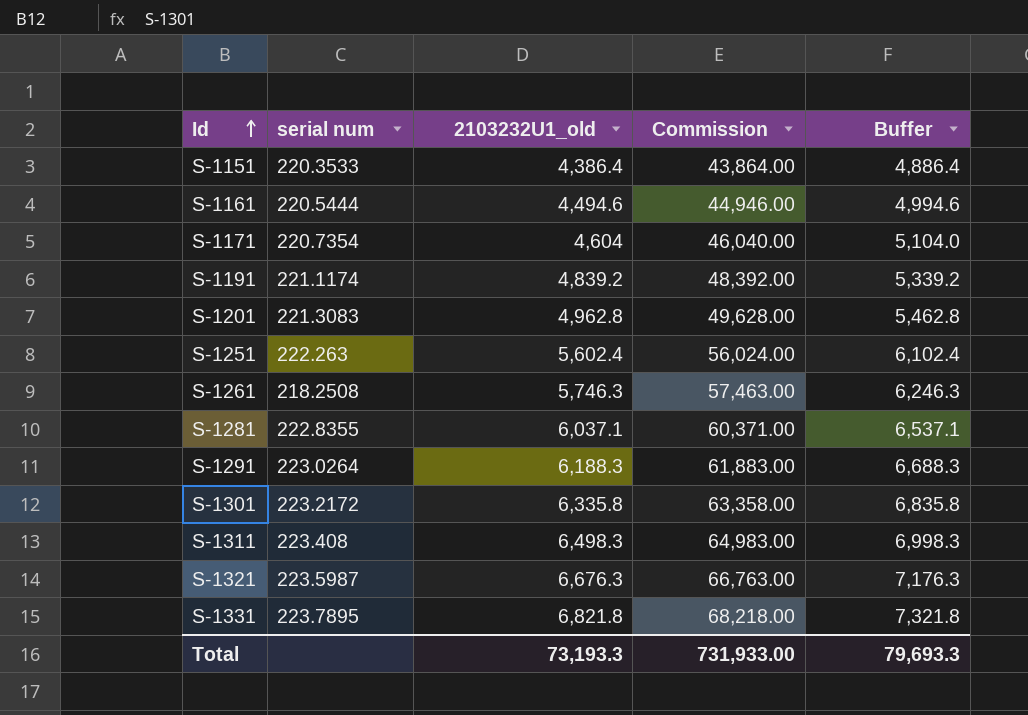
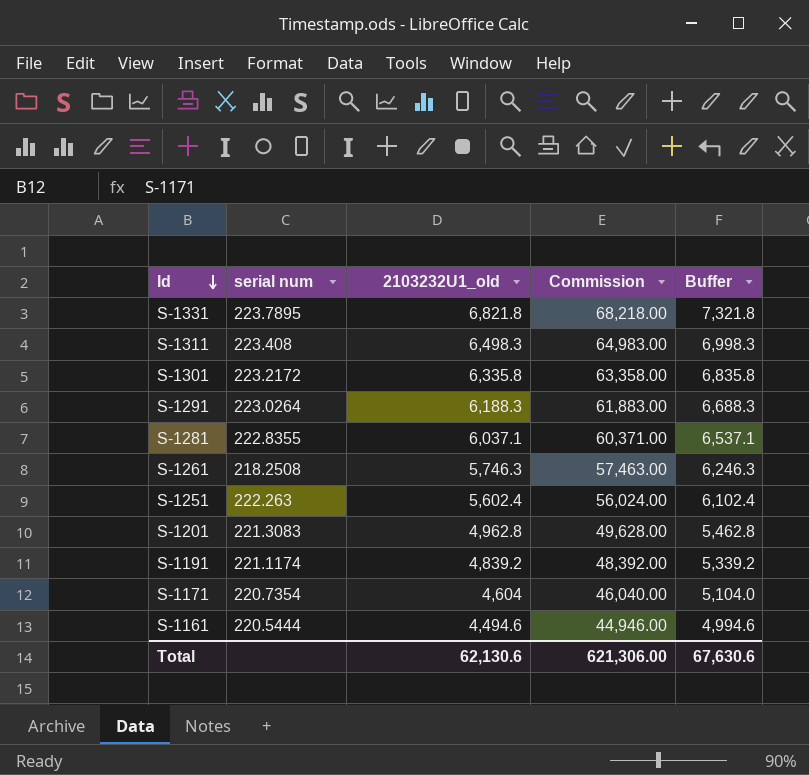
row order: Id ascending -> Id descending
row S-1151: 220.3533 | 4,386.4 | 43,864.00 | 4,886.4 -> none
row S-1321: 223.5987 | 6,676.3 | 66,763.00 | 7,176.3 -> none
Total | 2103232U1_old: 73,193.3 -> 62,130.6
Total | Commission: 731,933.00 -> 621,306.00
Total | Buffer: 79,693.3 -> 67,630.6

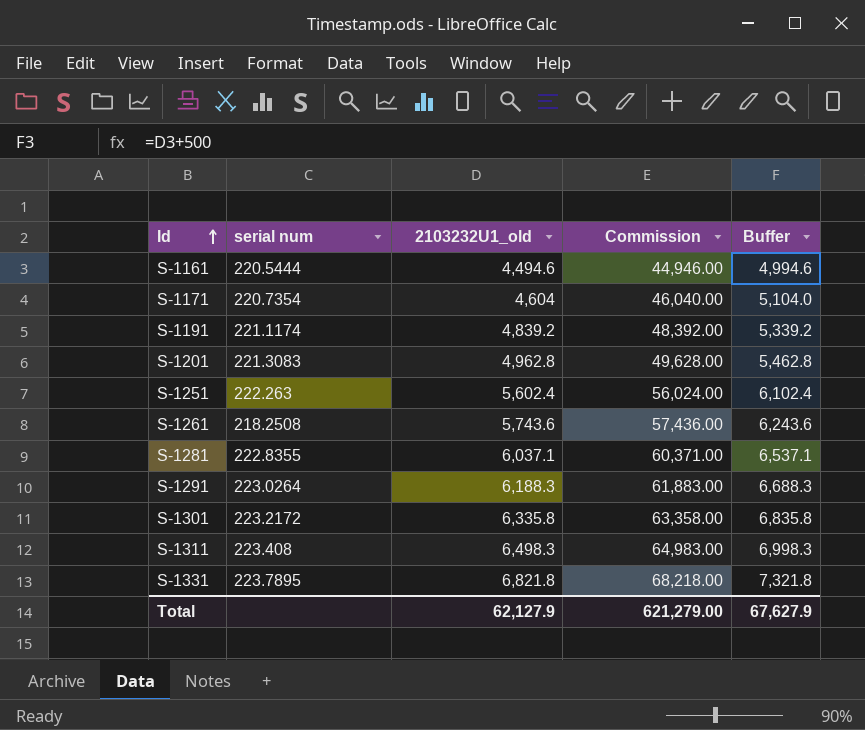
row order: Id descending -> Id ascending
S-1261 | 2103232U1_old: 5,746.3 -> 5,743.6
S-1261 | Commission: 57,463.00 -> 57,436.00
S-1261 | Buffer: 6,246.3 -> 6,243.6
Total | 2103232U1_old: 62,130.6 -> 62,127.9
Total | Commission: 621,306.00 -> 621,279.00
Total | Buffer: 67,630.6 -> 67,627.9

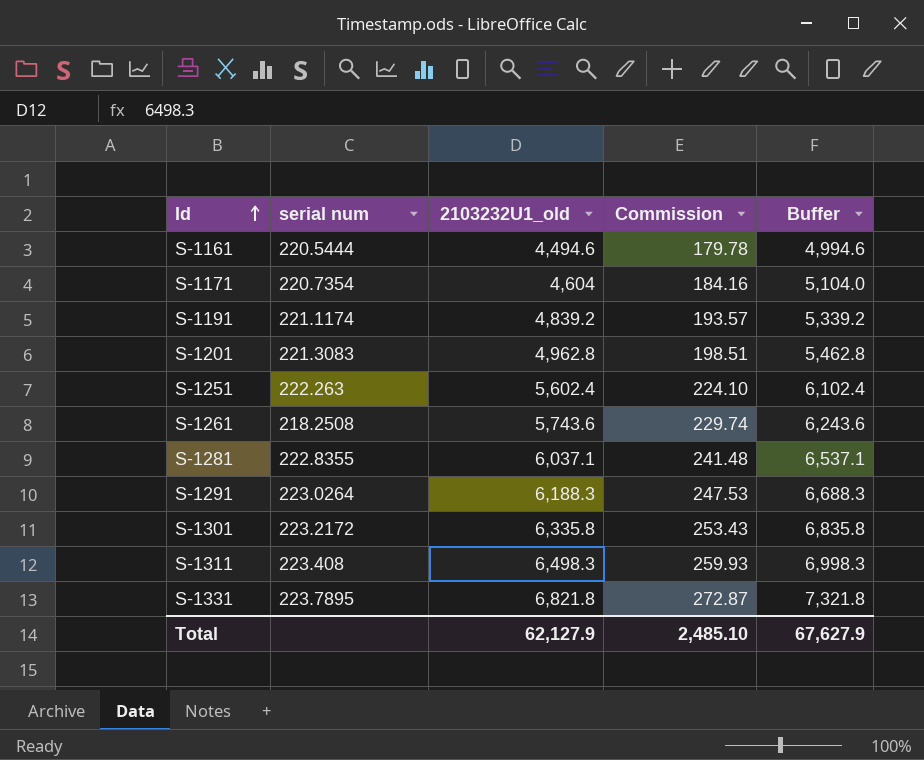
column Commission | formula: [2103232U1_old] * 10 -> [2103232U1_old] * 0.04
Total | Commission: 621,279.00 -> 2,485.10

